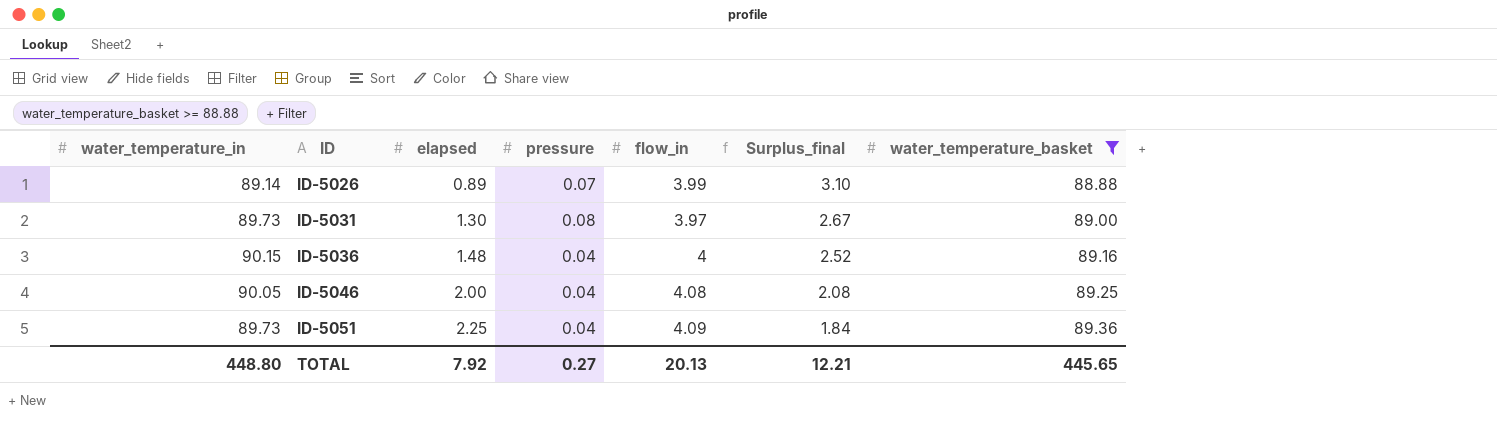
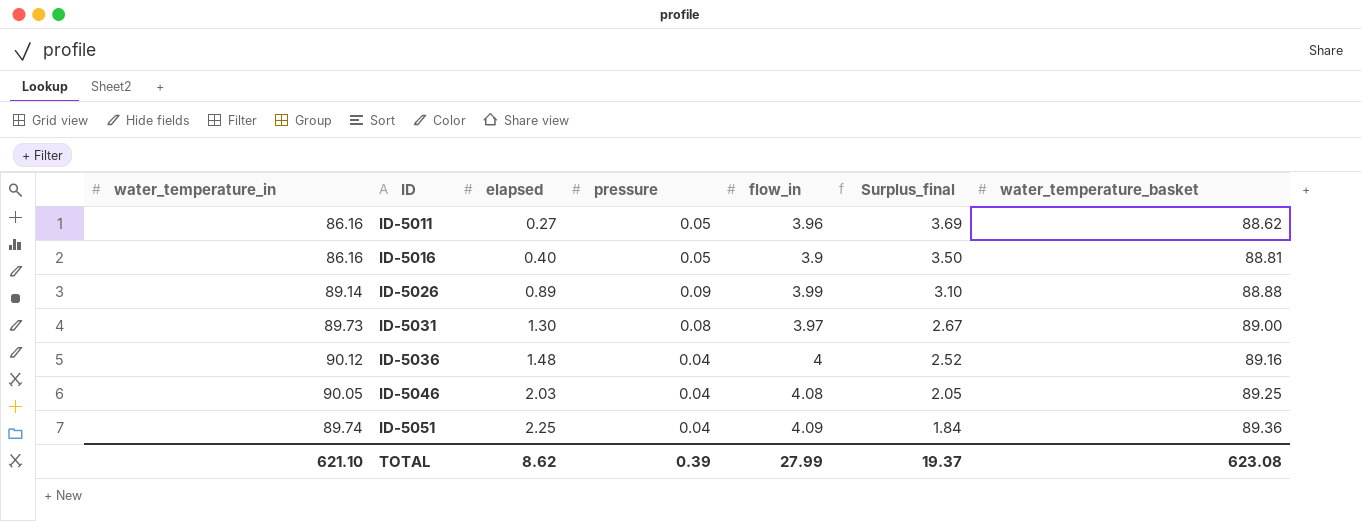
filter: water_temperature_basket >= 88.88 -> none
ID-5026 | pressure: 0.07 -> 0.09
ID-5036 | water_temperature_in: 90.15 -> 90.12
ID-5046 | elapsed: 2.00 -> 2.03
ID-5046 | Surplus_final: 2.08 -> 2.05
ID-5051 | water_temperature_in: 89.73 -> 89.74
TOTAL | water_temperature_in: 448.80 -> 621.10
TOTAL | elapsed: 7.92 -> 8.62
TOTAL | pressure: 0.27 -> 0.39
TOTAL | flow_in: 20.13 -> 27.99
TOTAL | Surplus_final: 12.21 -> 19.37
TOTAL | water_temperature_basket: 445.65 -> 623.08

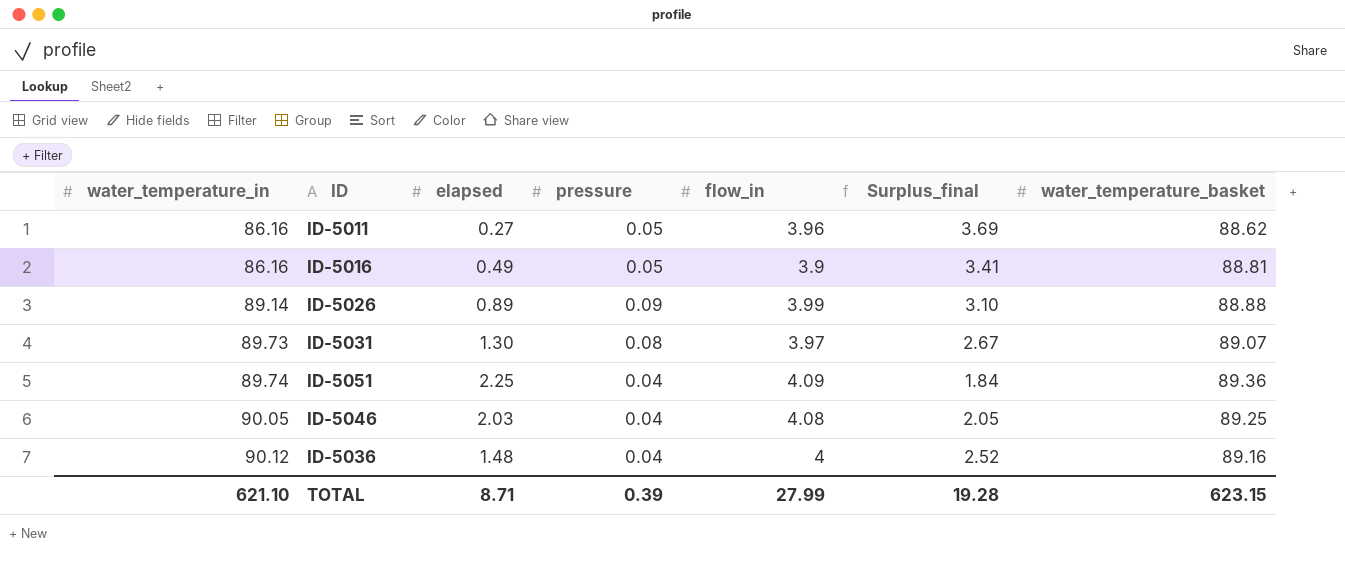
row order: ID ascending -> water_temperature_in ascending
ID-5016 | elapsed: 0.40 -> 0.49
ID-5016 | Surplus_final: 3.50 -> 3.41
ID-5031 | water_temperature_basket: 89.00 -> 89.07
TOTAL | elapsed: 8.62 -> 8.71
TOTAL | Surplus_final: 19.37 -> 19.28
TOTAL | water_temperature_basket: 623.08 -> 623.15

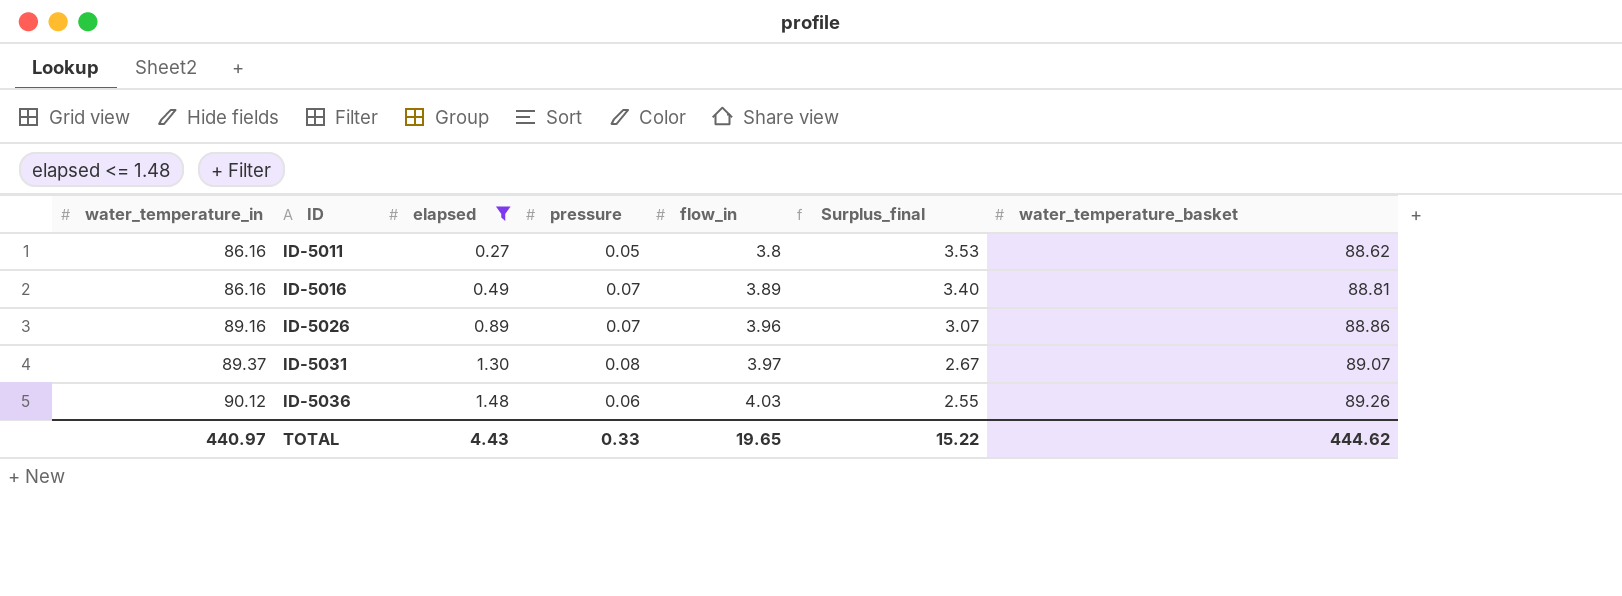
filter: none -> elapsed <= 1.48
ID-5011 | flow_in: 3.96 -> 3.8
ID-5011 | Surplus_final: 3.69 -> 3.53
ID-5016 | pressure: 0.05 -> 0.07
ID-5016 | flow_in: 3.9 -> 3.89
ID-5016 | Surplus_final: 3.41 -> 3.40
ID-5026 | water_temperature_in: 89.14 -> 89.16
ID-5026 | pressure: 0.09 -> 0.07
ID-5026 | flow_in: 3.99 -> 3.96
ID-5026 | Surplus_final: 3.10 -> 3.07
ID-5026 | water_temperature_basket: 88.88 -> 88.86
ID-5031 | water_temperature_in: 89.73 -> 89.37
ID-5036 | pressure: 0.04 -> 0.06
ID-5036 | flow_in: 4 -> 4.03
ID-5036 | Surplus_final: 2.52 -> 2.55
ID-5036 | water_temperature_basket: 89.16 -> 89.26
TOTAL | water_temperature_in: 621.10 -> 440.97
TOTAL | elapsed: 8.71 -> 4.43
TOTAL | pressure: 0.39 -> 0.33
TOTAL | flow_in: 27.99 -> 19.65
TOTAL | Surplus_final: 19.28 -> 15.22
TOTAL | water_temperature_basket: 623.15 -> 444.62

